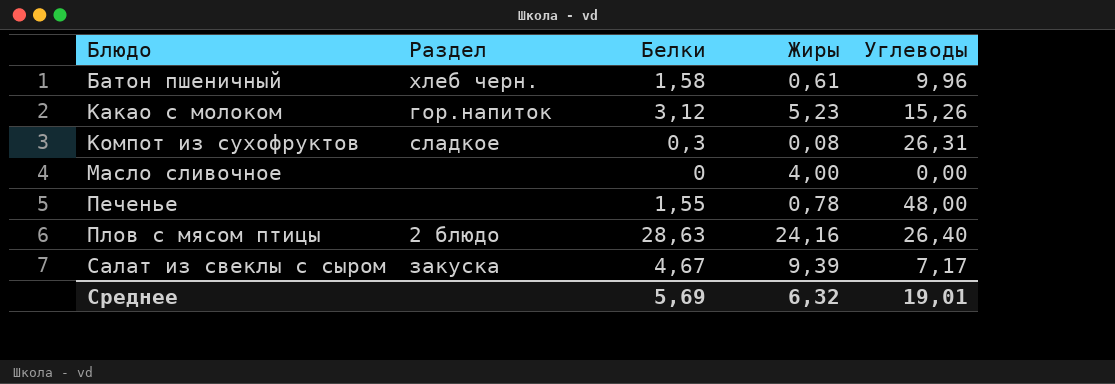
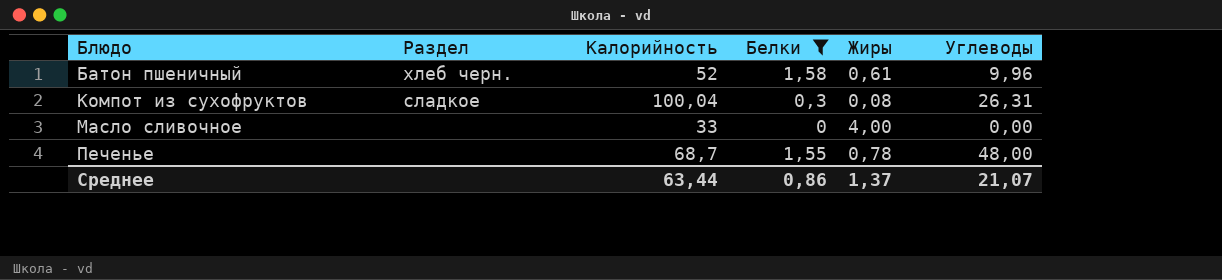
filter: none -> Белки <= 1,58
column Калорийность | position: none -> 3
Среднее | Белки: 5,69 -> 0,86
Среднее | Жиры: 6,32 -> 1,37
Среднее | Углеводы: 19,01 -> 21,07

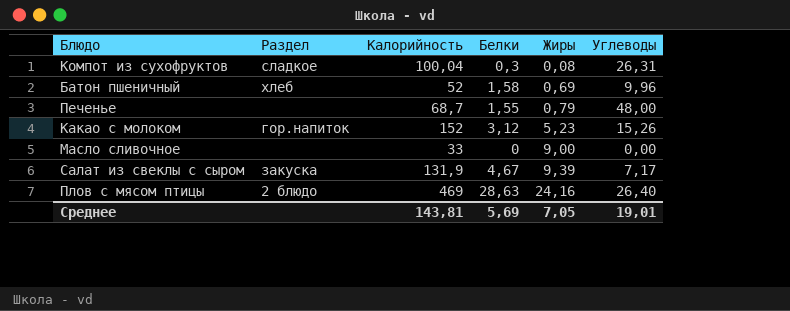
filter: Белки <= 1,58 -> none
row order: Блюдо ascending -> Жиры ascending
Батон пшеничный | Раздел: хлеб черн. -> хлеб
Батон пшеничный | Жиры: 0,61 -> 0,69
Печенье | Жиры: 0,78 -> 0,79
Масло сливочное | Жиры: 4,00 -> 9,00
Среднее | Калорийность: 63,44 -> 143,81
Среднее | Белки: 0,86 -> 5,69
Среднее | Жиры: 1,37 -> 7,05
Среднее | Углеводы: 21,07 -> 19,01

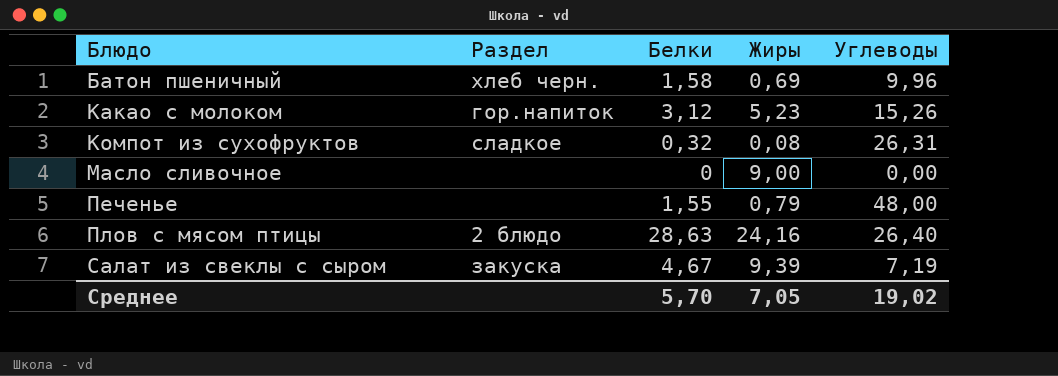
row order: Жиры ascending -> Блюдо ascending
column Калорийность | position: 3 -> none
Батон пшеничный | Раздел: хлеб -> хлеб черн.
Компот из сухофруктов | Белки: 0,3 -> 0,32
Салат из свеклы с сыром | Углеводы: 7,17 -> 7,19
Среднее | Белки: 5,69 -> 5,70
Среднее | Углеводы: 19,01 -> 19,02

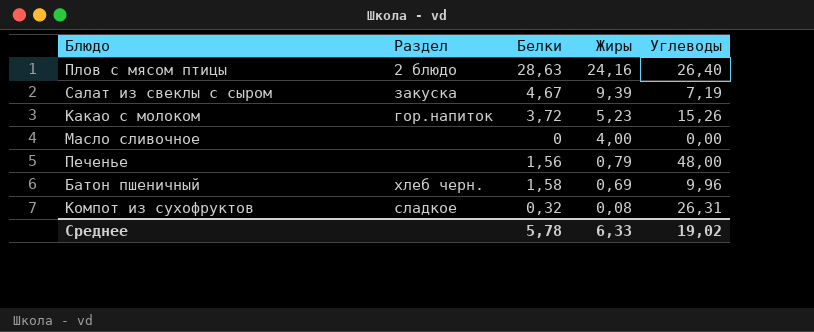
row order: Блюдо ascending -> Жиры descending
Какао с молоком | Белки: 3,12 -> 3,72
Масло сливочное | Жиры: 9,00 -> 4,00
Печенье | Белки: 1,55 -> 1,56
Среднее | Белки: 5,70 -> 5,78
Среднее | Жиры: 7,05 -> 6,33

